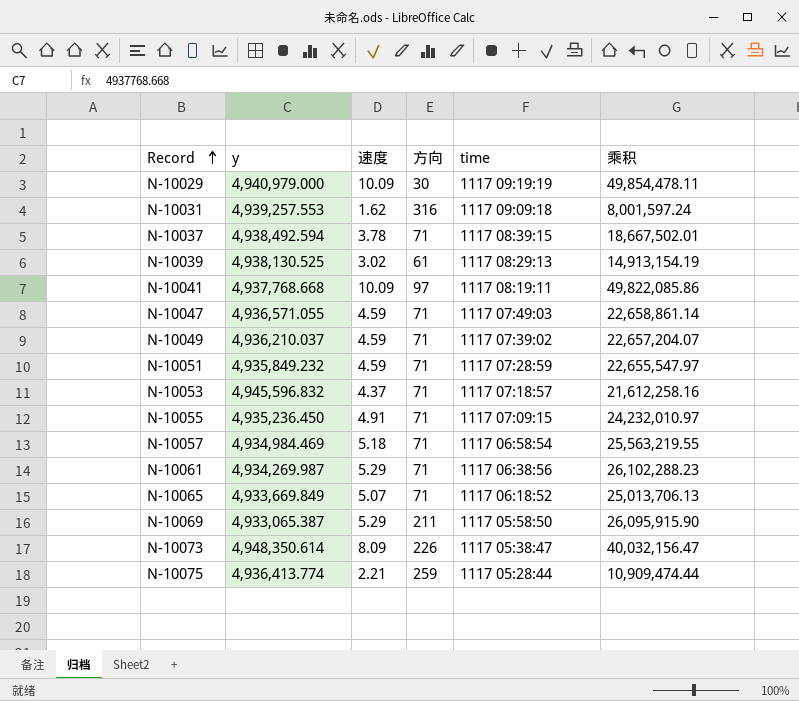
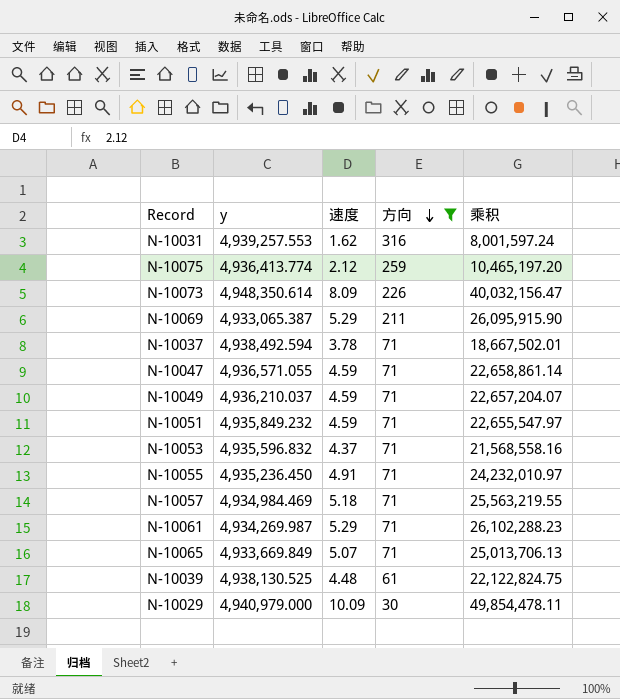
filter: none -> 方向 != 97
row order: Record ascending -> 方向 descending
column time | position: 5 -> none
N-10075 | 速度: 2.21 -> 2.12
N-10075 | 乘积: 10,909,474.44 -> 10,465,197.20
N-10053 | y: 4,945,596.832 -> 4,935,596.832
N-10053 | 乘积: 21,612,258.16 -> 21,568,558.16
N-10039 | 速度: 3.02 -> 4.48
N-10039 | 乘积: 14,913,154.19 -> 22,122,824.75

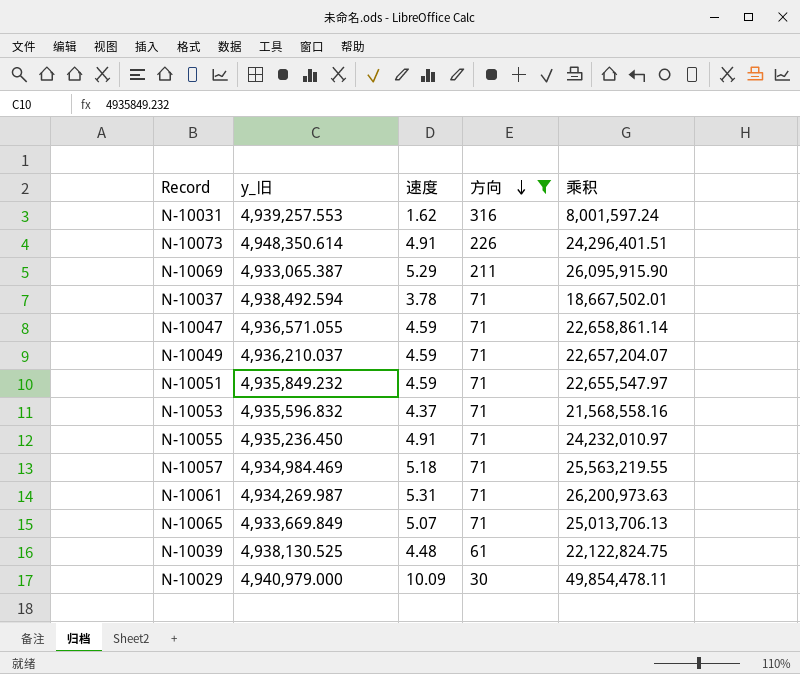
column name: y -> y_旧
row N-10075: 4,936,413.774 | 2.12 | 259 | 10,465,197.20 -> none
N-10073 | 速度: 8.09 -> 4.91
N-10073 | 乘积: 40,032,156.47 -> 24,296,401.51
N-10061 | 速度: 5.29 -> 5.31
N-10061 | 乘积: 26,102,288.23 -> 26,200,973.63

